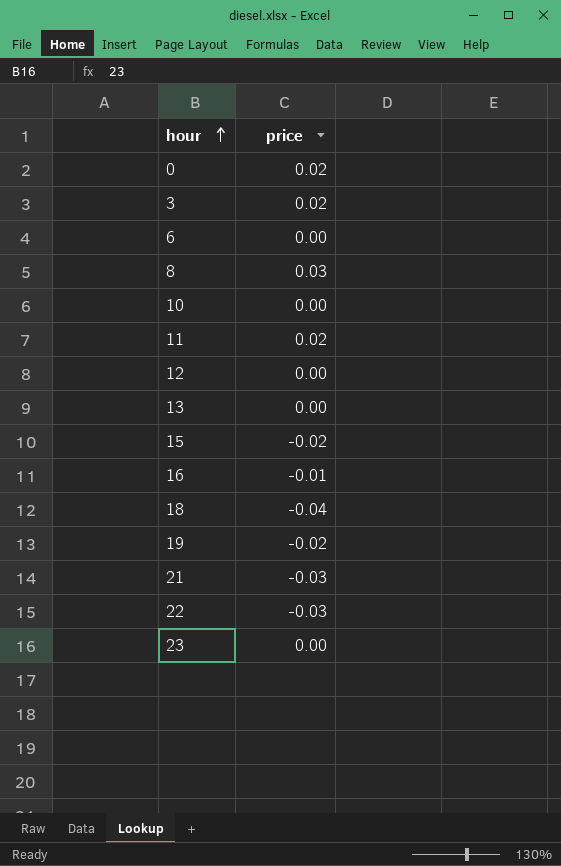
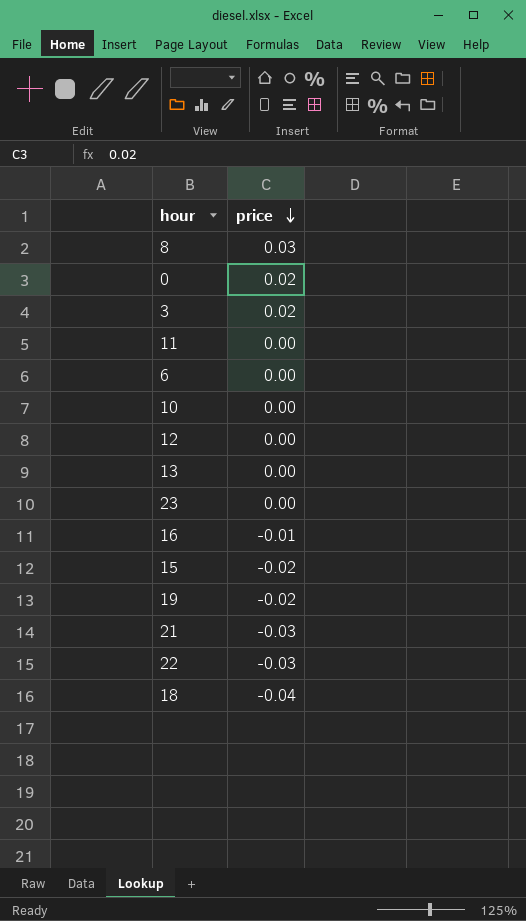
row order: hour ascending -> price descending
11 | price: 0.02 -> 0.00

